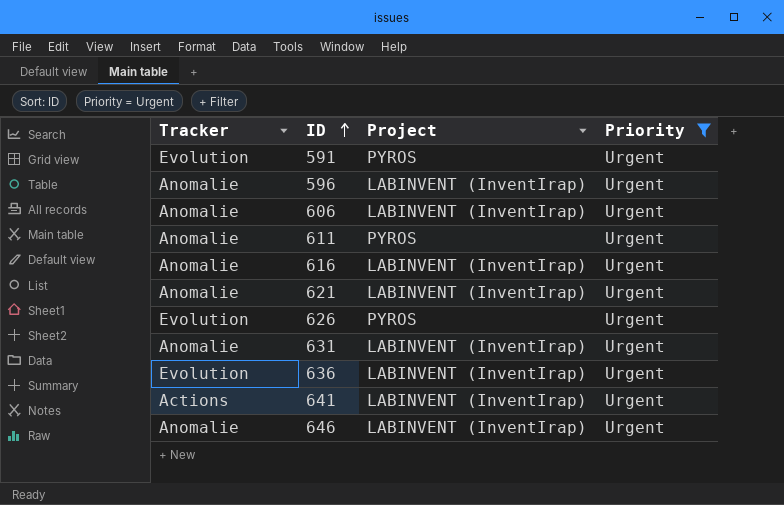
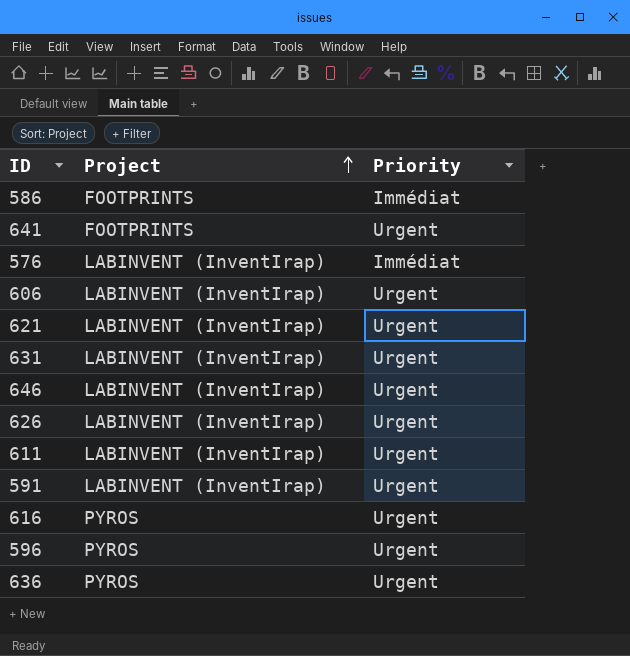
filter: Priority = Urgent -> none
row order: ID ascending -> Project ascending
column Tracker | position: 1 -> none
641 | Project: LABINVENT (InventIrap) -> FOOTPRINTS
626 | Project: PYROS -> LABINVENT (InventIrap)
611 | Project: PYROS -> LABINVENT (InventIrap)
591 | Project: PYROS -> LABINVENT (InventIrap)
616 | Project: LABINVENT (InventIrap) -> PYROS
596 | Project: LABINVENT (InventIrap) -> PYROS
636 | Project: LABINVENT (InventIrap) -> PYROS

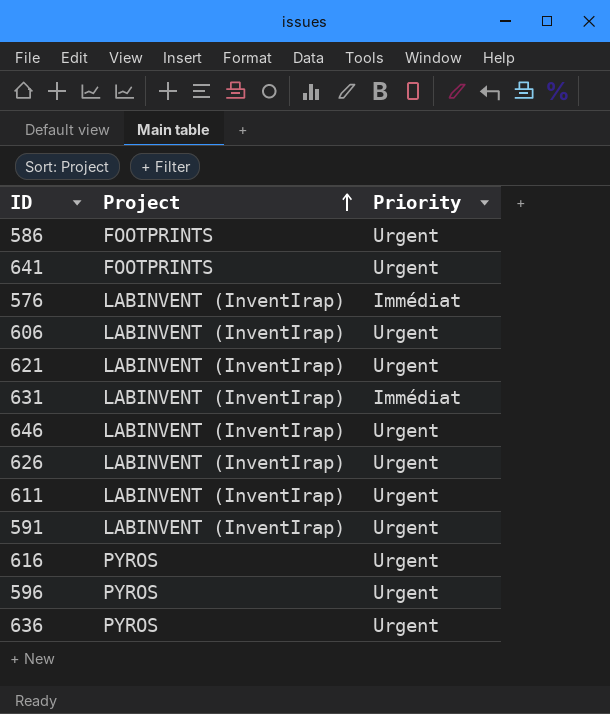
586 | Priority: Immédiat -> Urgent
631 | Priority: Urgent -> Immédiat

